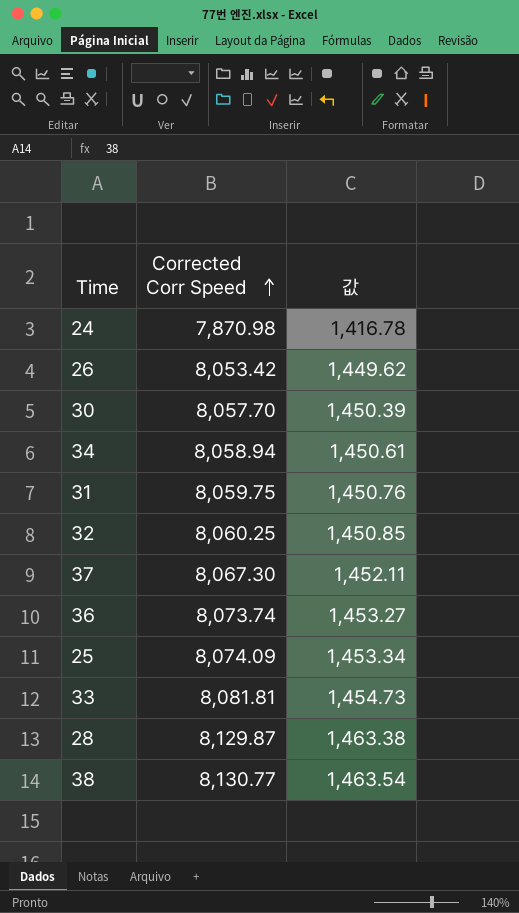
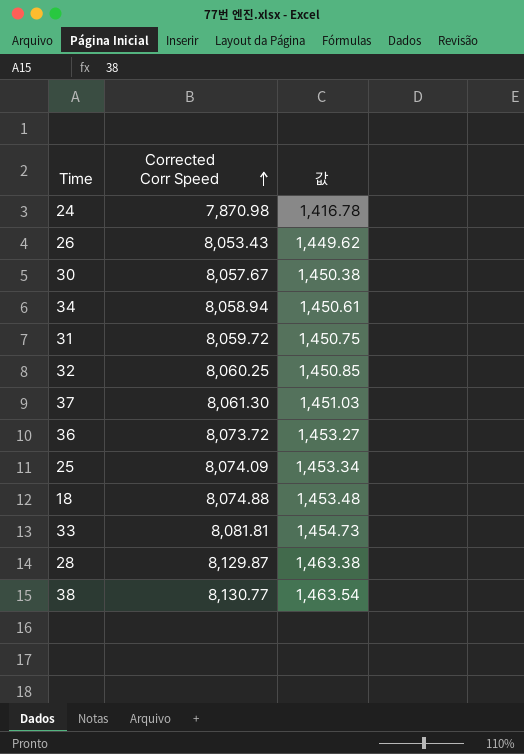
26 | Corrected Corr Speed: 8,053.42 -> 8,053.43
30 | Corrected Corr Speed: 8,057.70 -> 8,057.67
30 | 값: 1,450.39 -> 1,450.38
31 | Corrected Corr Speed: 8,059.75 -> 8,059.72
31 | 값: 1,450.76 -> 1,450.75
37 | Corrected Corr Speed: 8,067.30 -> 8,061.30
37 | 값: 1,452.11 -> 1,451.03
36 | Corrected Corr Speed: 8,073.74 -> 8,073.72
row 18: none -> 8,074.88 | 1,453.48

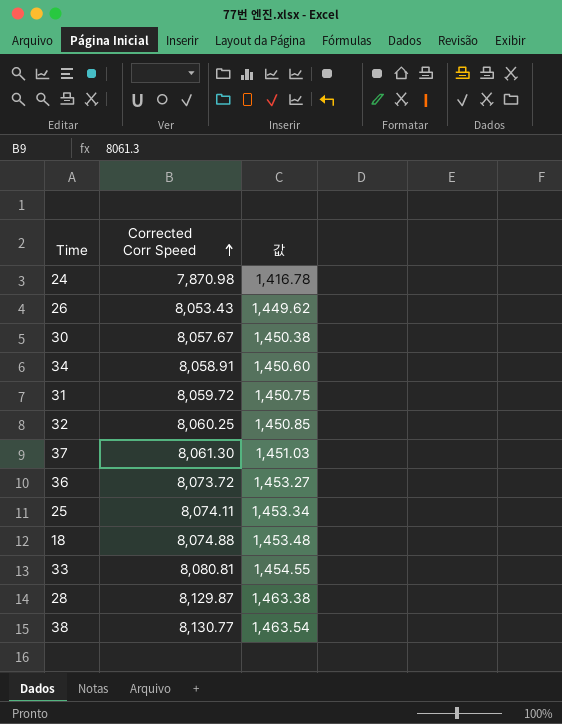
34 | Corrected Corr Speed: 8,058.94 -> 8,058.91
34 | 값: 1,450.61 -> 1,450.60
25 | Corrected Corr Speed: 8,074.09 -> 8,074.11
33 | Corrected Corr Speed: 8,081.81 -> 8,080.81
33 | 값: 1,454.73 -> 1,454.55

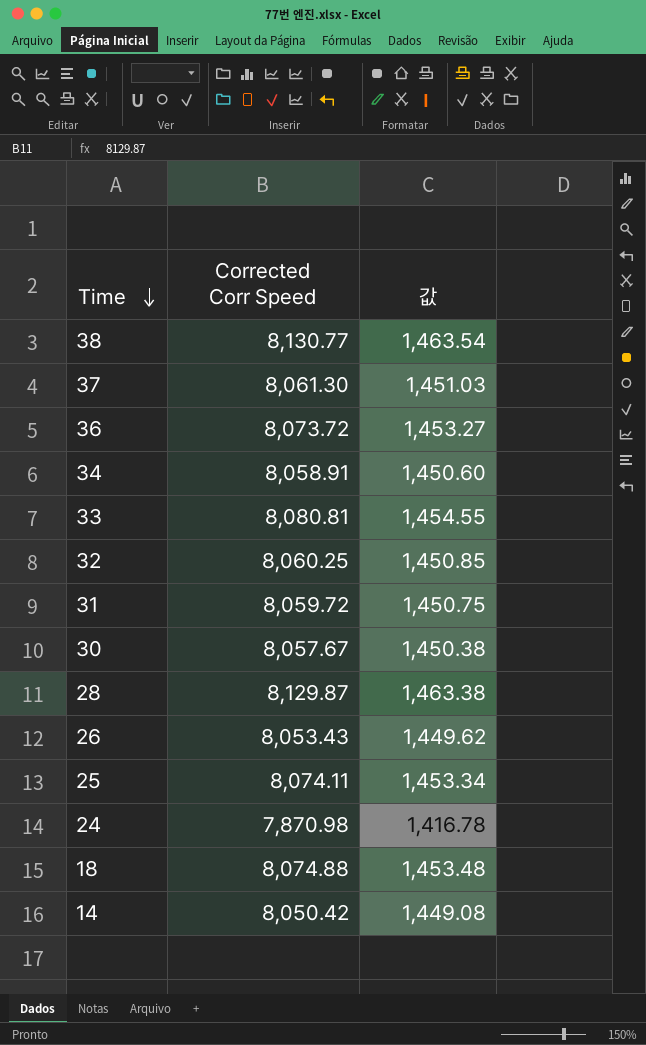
row order: Corrected Corr Speed ascending -> Time descending
row 14: none -> 8,050.42 | 1,449.08

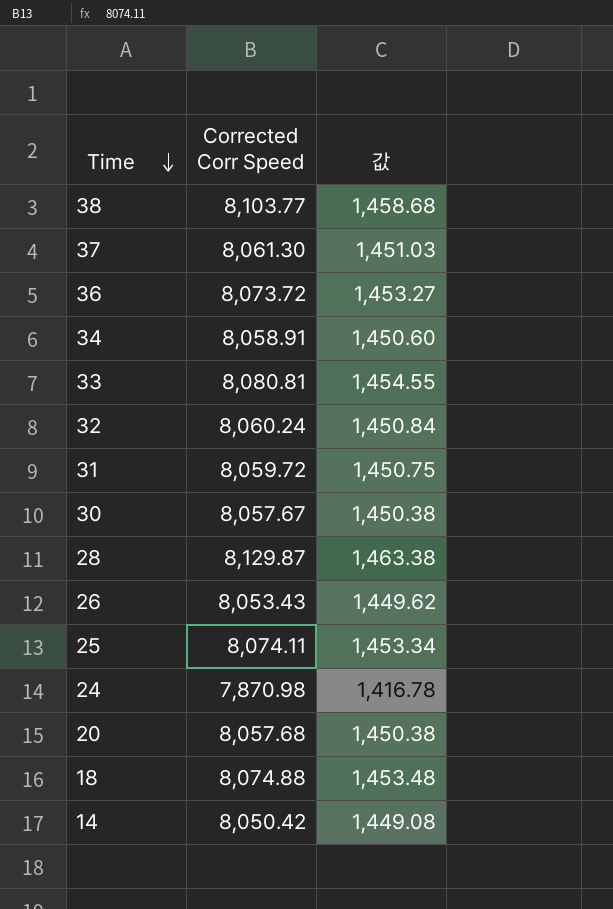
38 | Corrected Corr Speed: 8,130.77 -> 8,103.77
38 | 값: 1,463.54 -> 1,458.68
32 | Corrected Corr Speed: 8,060.25 -> 8,060.24
32 | 값: 1,450.85 -> 1,450.84
row 20: none -> 8,057.68 | 1,450.38

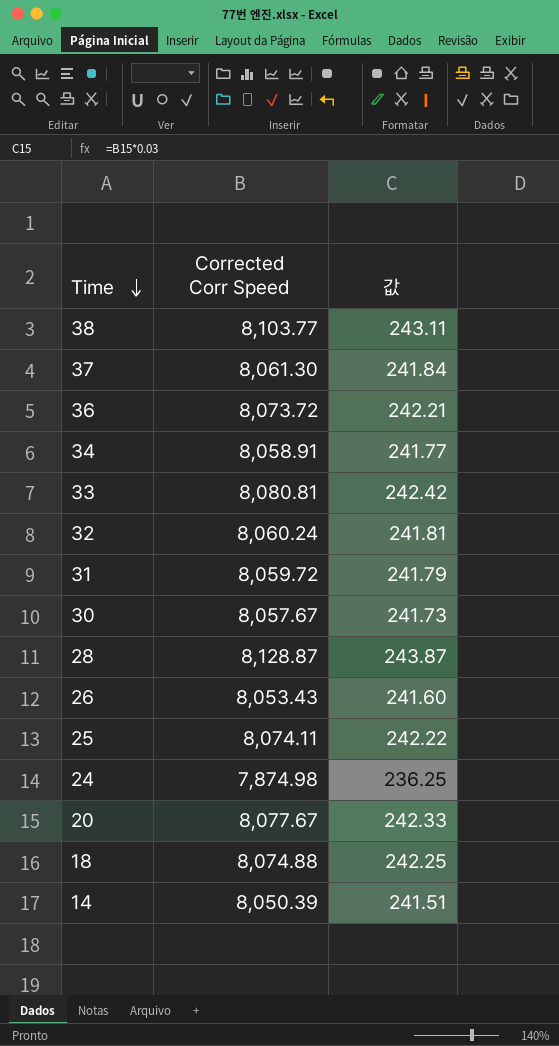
column 값 | formula: [Corrected Corr Speed] * 0.18 -> [Corrected Corr Speed] * 0.03
28 | Corrected Corr Speed: 8,129.87 -> 8,128.87
24 | Corrected Corr Speed: 7,870.98 -> 7,874.98
20 | Corrected Corr Speed: 8,057.68 -> 8,077.67
14 | Corrected Corr Speed: 8,050.42 -> 8,050.39

